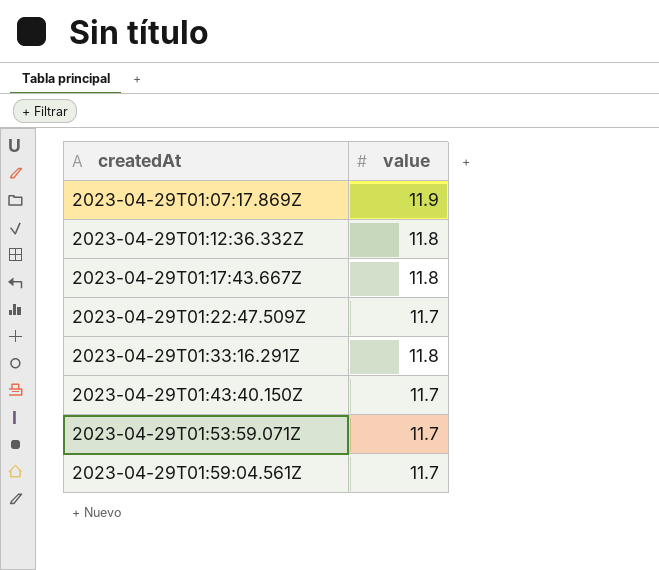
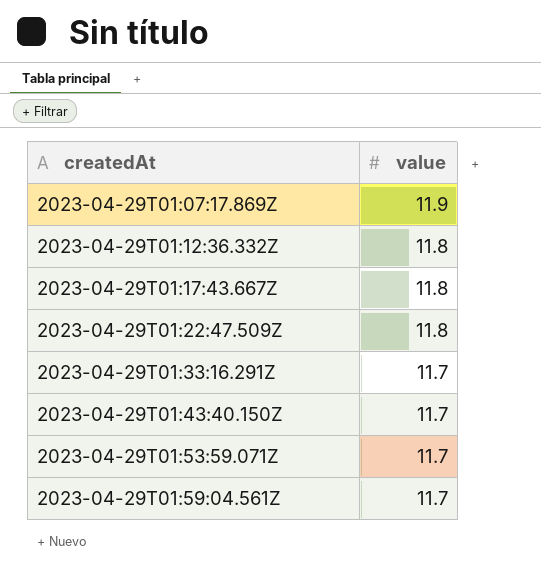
2023-04-29T01:22:47.509Z | value: 11.7 -> 11.8
2023-04-29T01:33:16.291Z | value: 11.8 -> 11.7

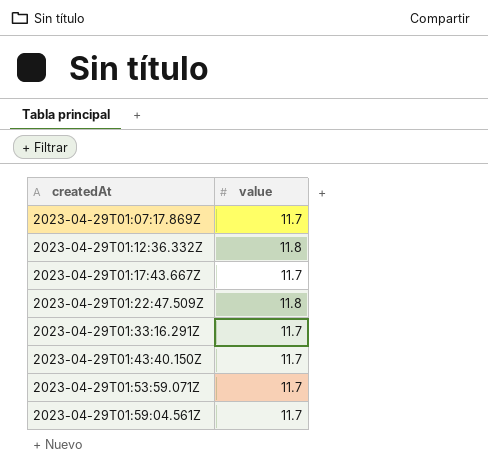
2023-04-29T01:07:17.869Z | value: 11.9 -> 11.7
2023-04-29T01:17:43.667Z | value: 11.8 -> 11.7

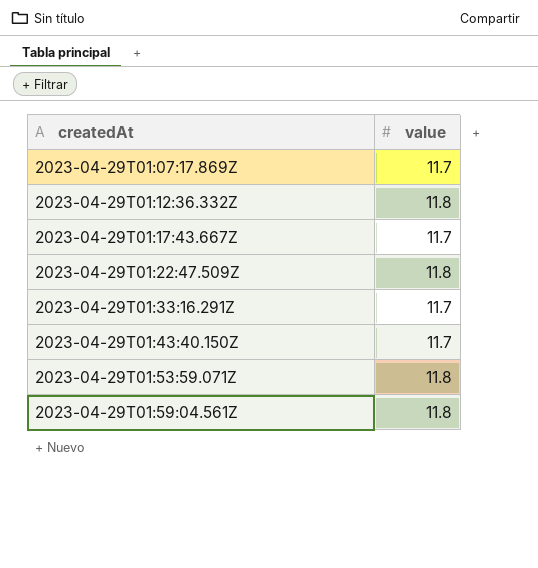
2023-04-29T01:53:59.071Z | value: 11.7 -> 11.8
2023-04-29T01:59:04.561Z | value: 11.7 -> 11.8

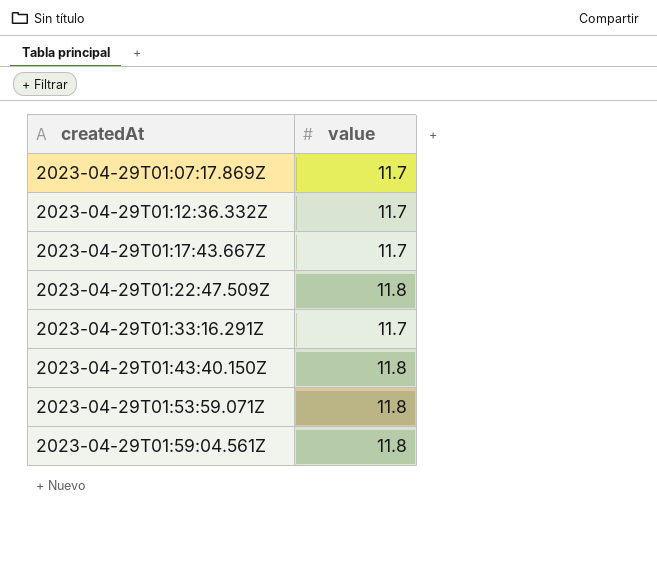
2023-04-29T01:12:36.332Z | value: 11.8 -> 11.7
2023-04-29T01:43:40.150Z | value: 11.7 -> 11.8

